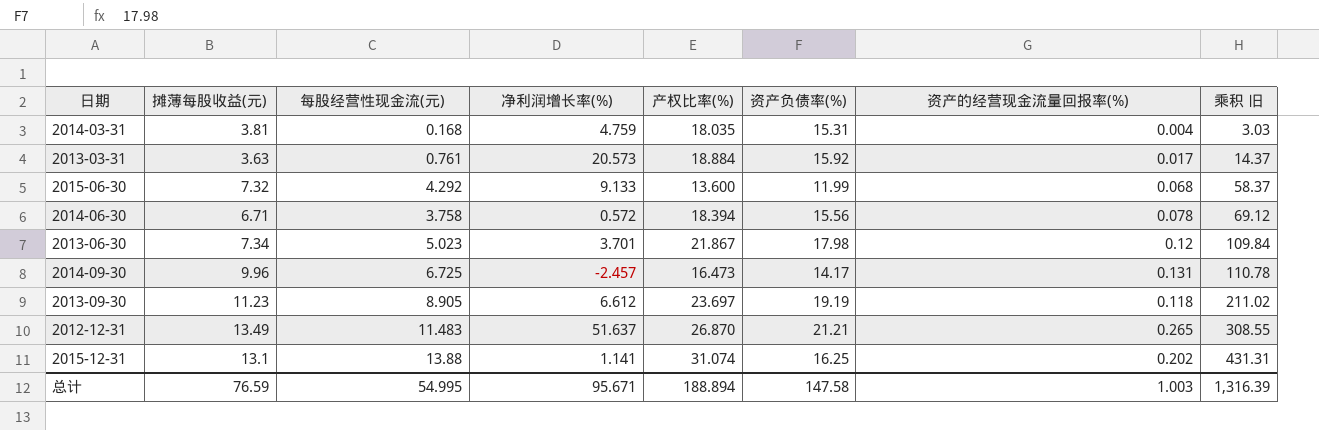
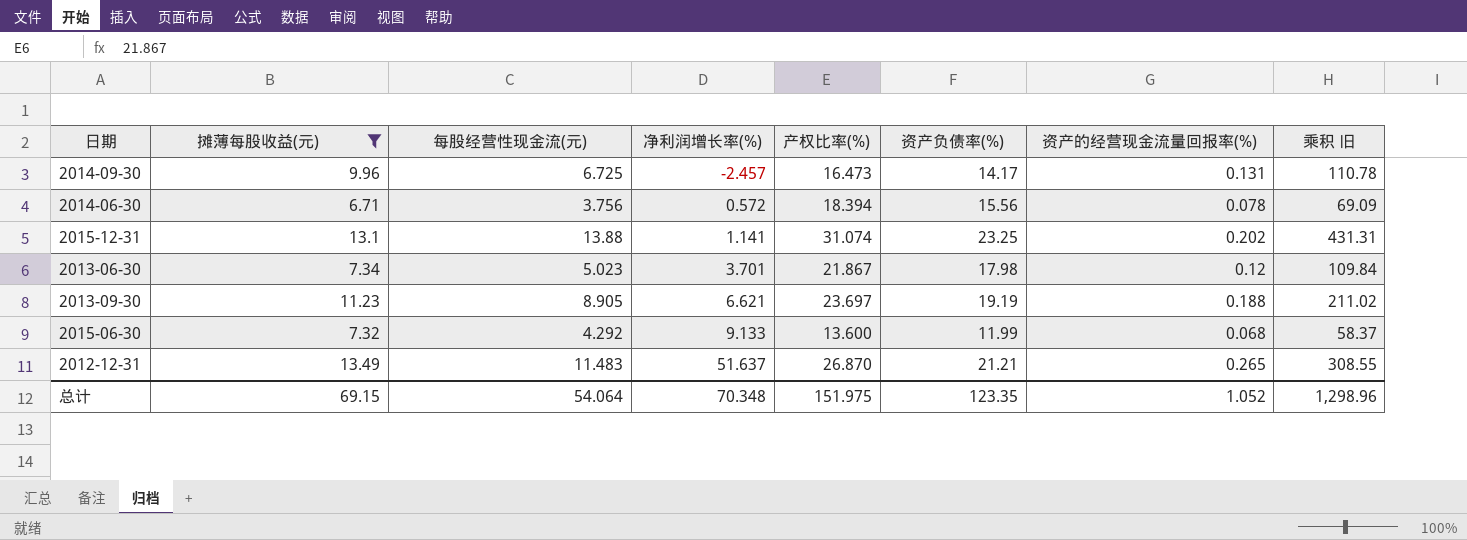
filter: none -> 摊薄每股收益(元) >= 6.71
row order: 乘积 旧 ascending -> 净利润增长率(%) ascending
2014-06-30 | 每股经营性现金流(元): 3.758 -> 3.756
2014-06-30 | 乘积 旧: 69.12 -> 69.09
2015-12-31 | 资产负债率(%): 16.25 -> 23.25
2013-09-30 | 净利润增长率(%): 6.612 -> 6.621
2013-09-30 | 资产的经营现金流量回报率(%): 0.118 -> 0.188
总计 | 摊薄每股收益(元): 76.59 -> 69.15
总计 | 每股经营性现金流(元): 54.995 -> 54.064
总计 | 净利润增长率(%): 95.671 -> 70.348
总计 | 产权比率(%): 188.894 -> 151.975
总计 | 资产负债率(%): 147.58 -> 123.35
总计 | 资产的经营现金流量回报率(%): 1.003 -> 1.052
总计 | 乘积 旧: 1,316.39 -> 1,298.96

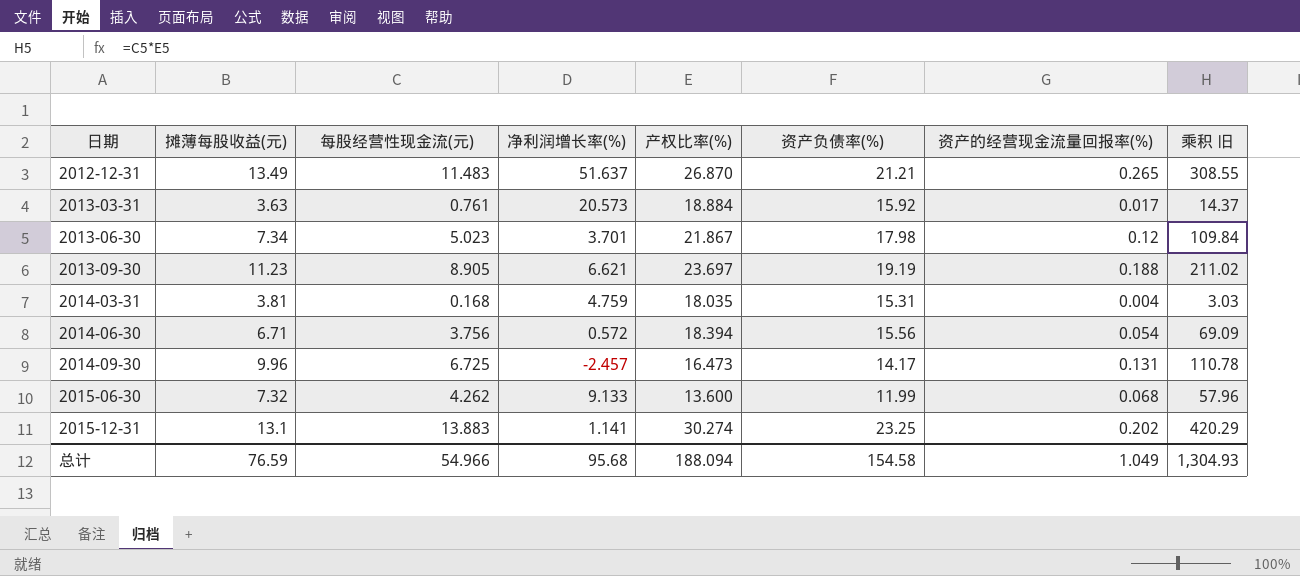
filter: 摊薄每股收益(元) >= 6.71 -> none
row order: 净利润增长率(%) ascending -> 日期 ascending
2014-06-30 | 资产的经营现金流量回报率(%): 0.078 -> 0.054
2015-06-30 | 每股经营性现金流(元): 4.292 -> 4.262
2015-06-30 | 乘积 旧: 58.37 -> 57.96
2015-12-31 | 每股经营性现金流(元): 13.88 -> 13.883
2015-12-31 | 产权比率(%): 31.074 -> 30.274
2015-12-31 | 乘积 旧: 431.31 -> 420.29
总计 | 摊薄每股收益(元): 69.15 -> 76.59
总计 | 每股经营性现金流(元): 54.064 -> 54.966
总计 | 净利润增长率(%): 70.348 -> 95.68
总计 | 产权比率(%): 151.975 -> 188.094
总计 | 资产负债率(%): 123.35 -> 154.58
总计 | 资产的经营现金流量回报率(%): 1.052 -> 1.049
总计 | 乘积 旧: 1,298.96 -> 1,304.93

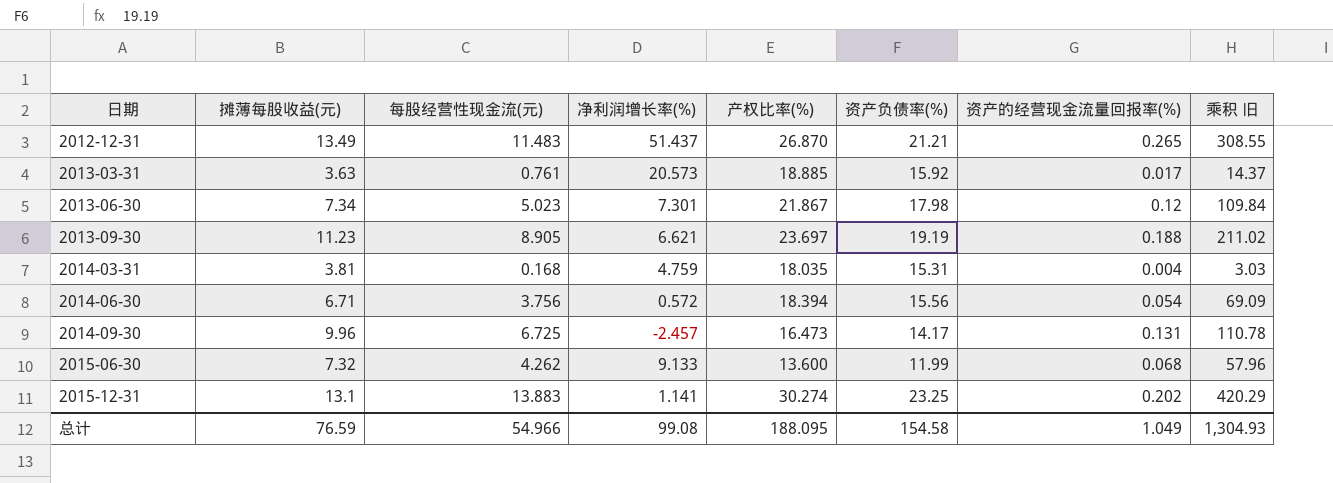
2012-12-31 | 净利润增长率(%): 51.637 -> 51.437
2013-03-31 | 产权比率(%): 18.884 -> 18.885
2013-06-30 | 净利润增长率(%): 3.701 -> 7.301
总计 | 净利润增长率(%): 95.68 -> 99.08
总计 | 产权比率(%): 188.094 -> 188.095

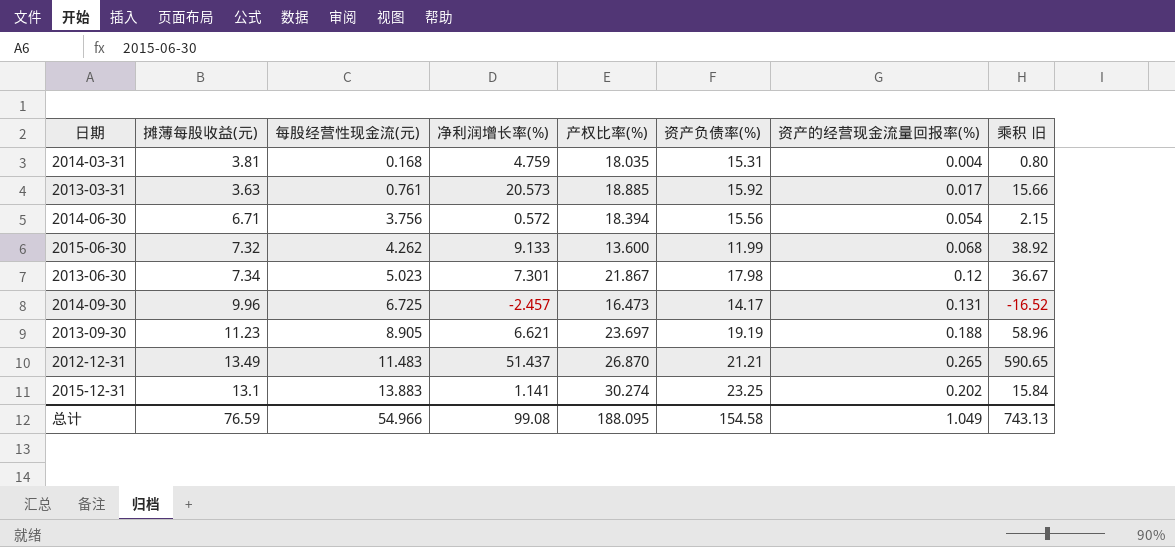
row order: 日期 ascending -> 每股经营性现金流(元) ascending
column 乘积 旧 | formula: [每股经营性现金流(元)] * [产权比率(%)] -> [每股经营性现金流(元)] * [净利润增长率(%)]
总计 | 乘积 旧: 1,304.93 -> 743.13

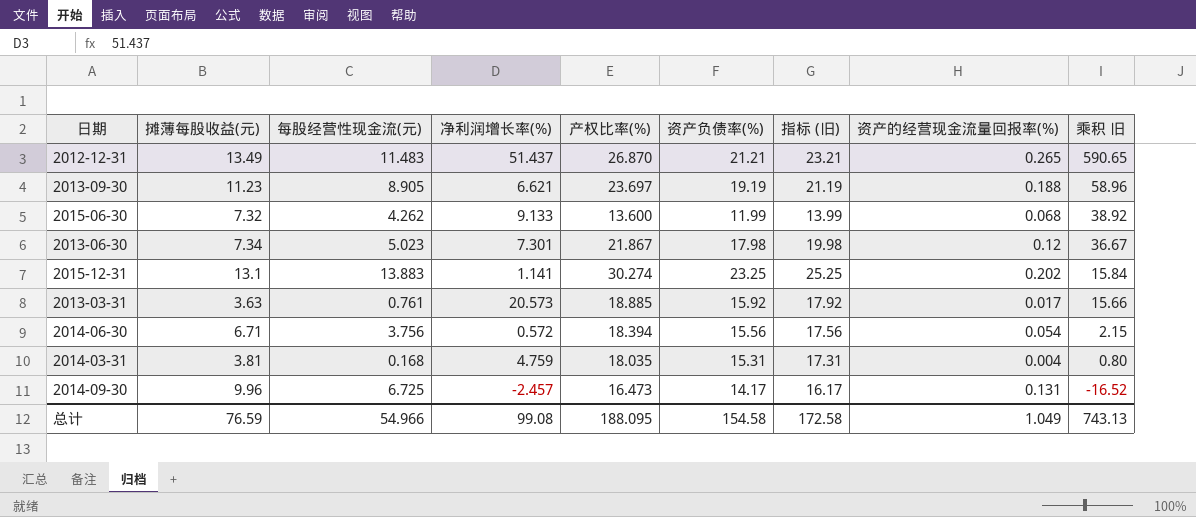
row order: 每股经营性现金流(元) ascending -> 乘积 旧 descending
column 指标 (旧) | formula: none -> [资产负债率(%)] + 2

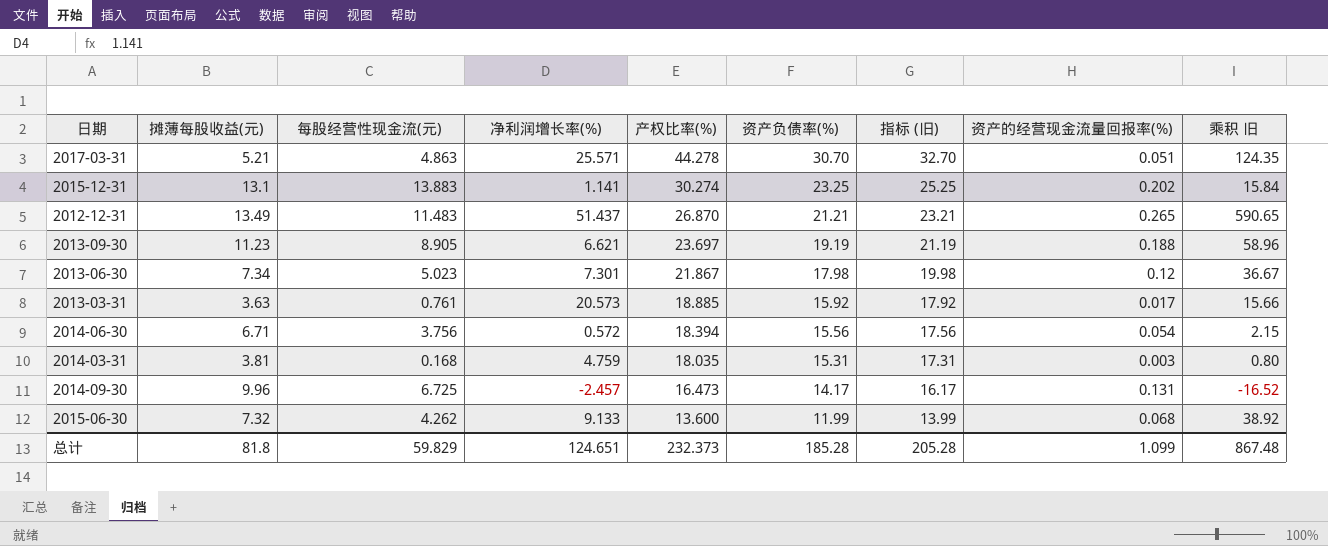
row order: 乘积 旧 descending -> 产权比率(%) descending
row 2017-03-31: none -> 5.21 | 4.863 | 25.571 | 44.278 | 30.70 | 32.70 | 0.051 | 124.35
2014-03-31 | 资产的经营现金流量回报率(%): 0.004 -> 0.003
总计 | 摊薄每股收益(元): 76.59 -> 81.8
总计 | 每股经营性现金流(元): 54.966 -> 59.829
总计 | 净利润增长率(%): 99.08 -> 124.651
总计 | 产权比率(%): 188.095 -> 232.373
总计 | 资产负债率(%): 154.58 -> 185.28
总计 | 指标 (旧): 172.58 -> 205.28
总计 | 资产的经营现金流量回报率(%): 1.049 -> 1.099
总计 | 乘积 旧: 743.13 -> 867.48

